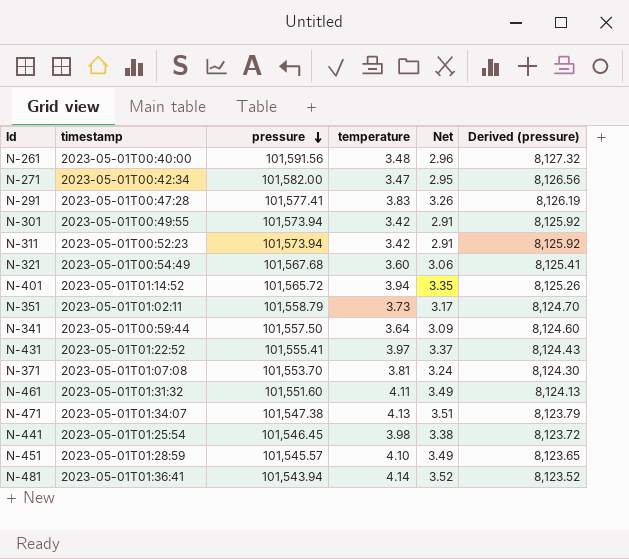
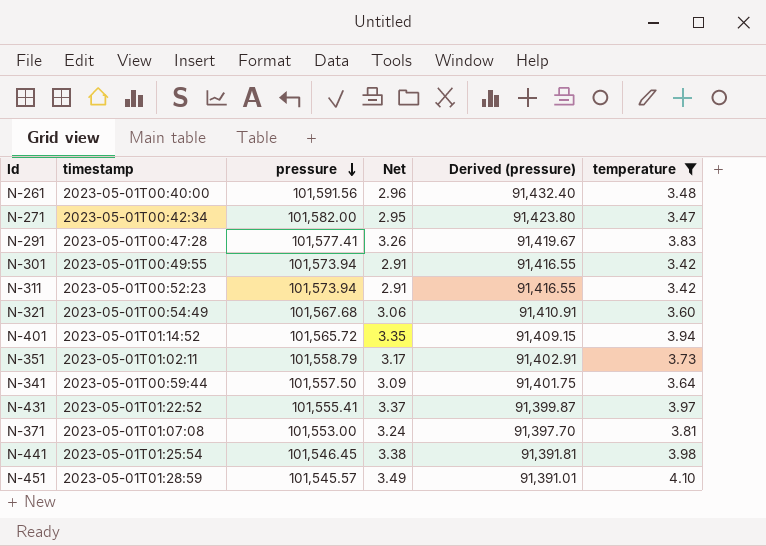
filter: none -> temperature <= 4.10
column Derived (pressure) | formula: [pressure] * 0.08 -> [pressure] * 0.9
column temperature | position: 4 -> 6
N-371 | pressure: 101,553.70 -> 101,553.00

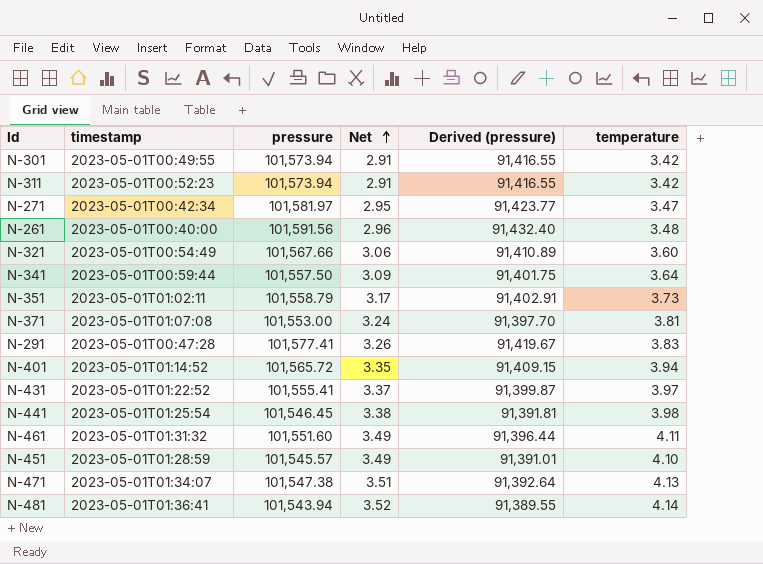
filter: temperature <= 4.10 -> none
row order: pressure descending -> Net ascending
N-271 | pressure: 101,582.00 -> 101,581.97
N-271 | Derived (pressure): 91,423.80 -> 91,423.77
N-321 | pressure: 101,567.68 -> 101,567.66
N-321 | Derived (pressure): 91,410.91 -> 91,410.89

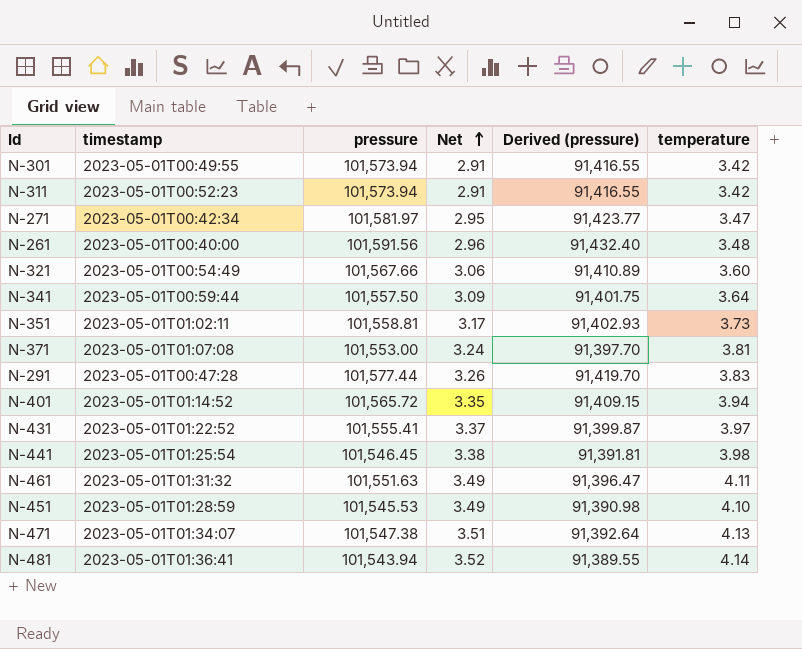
N-351 | pressure: 101,558.79 -> 101,558.81
N-351 | Derived (pressure): 91,402.91 -> 91,402.93
N-291 | pressure: 101,577.41 -> 101,577.44
N-291 | Derived (pressure): 91,419.67 -> 91,419.70
N-461 | pressure: 101,551.60 -> 101,551.63
N-461 | Derived (pressure): 91,396.44 -> 91,396.47
N-451 | pressure: 101,545.57 -> 101,545.53
N-451 | Derived (pressure): 91,391.01 -> 91,390.98

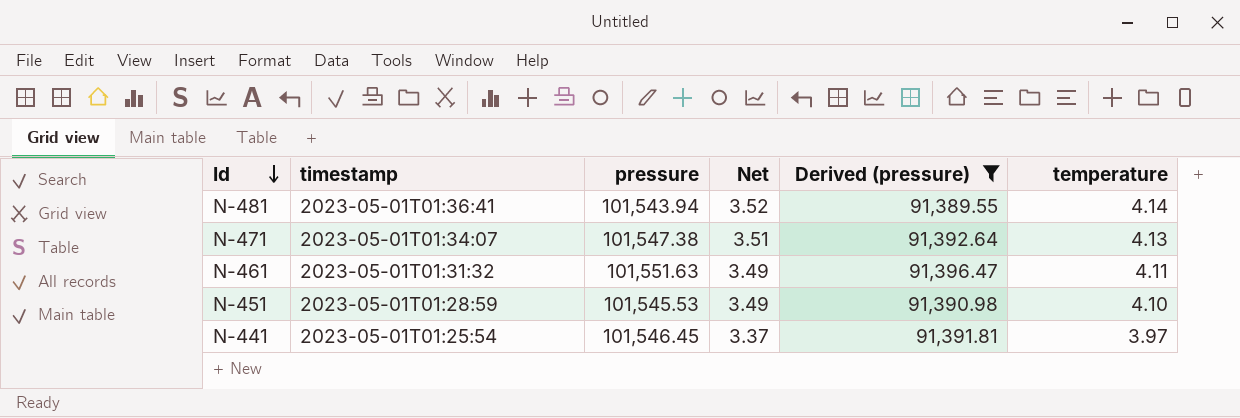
filter: none -> Derived (pressure) <= 91,396.47
row order: Net ascending -> Id descending
N-441 | Net: 3.38 -> 3.37
N-441 | temperature: 3.98 -> 3.97

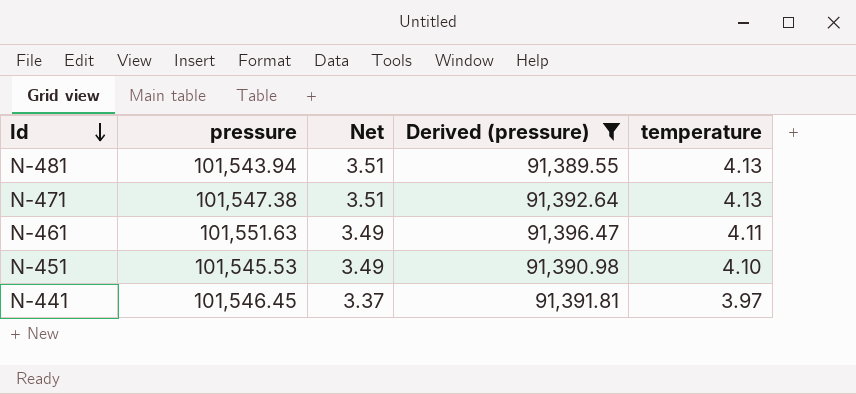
column timestamp | position: 2 -> none
N-481 | Net: 3.52 -> 3.51
N-481 | temperature: 4.14 -> 4.13

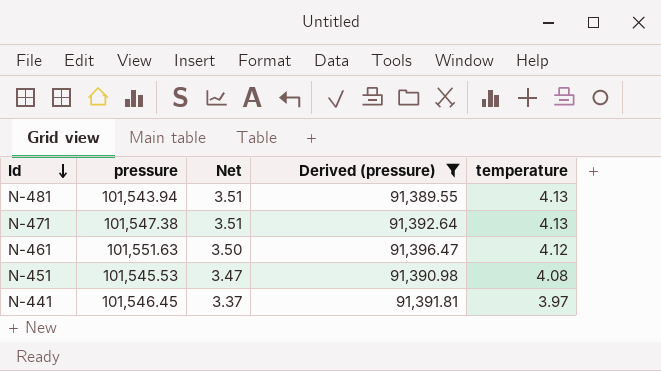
N-461 | Net: 3.49 -> 3.50
N-461 | temperature: 4.11 -> 4.12
N-451 | Net: 3.49 -> 3.47
N-451 | temperature: 4.10 -> 4.08

